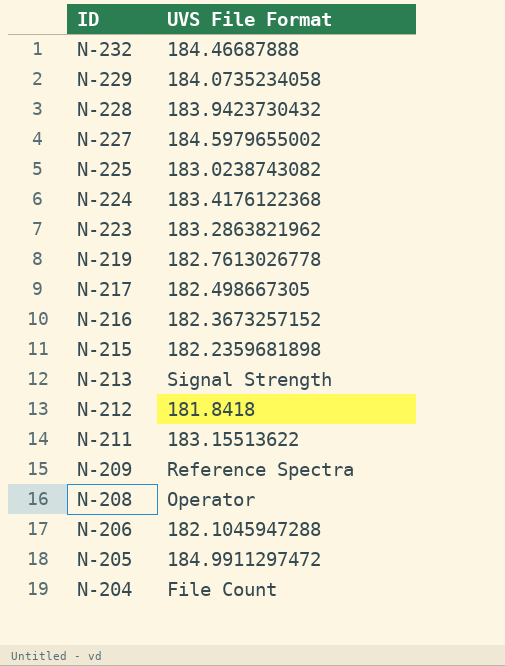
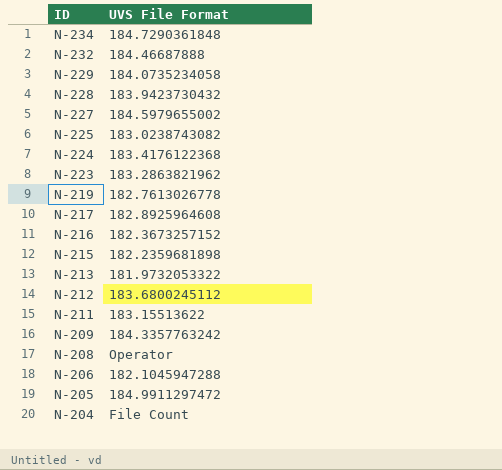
row N-234: none -> 184.7290361848
N-217 | UVS File Format: 182.498667305 -> 182.8925964608
N-213 | UVS File Format: Signal Strength -> 181.9732053322
N-212 | UVS File Format: 181.8418 -> 183.6800245112
N-209 | UVS File Format: Reference Spectra -> 184.3357763242

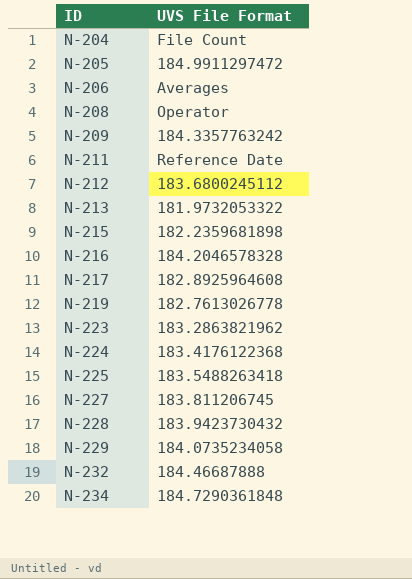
row order: ID descending -> ID ascending
N-206 | UVS File Format: 182.1045947288 -> Averages
N-211 | UVS File Format: 183.15513622 -> Reference Date
N-216 | UVS File Format: 182.3673257152 -> 184.2046578328
N-225 | UVS File Format: 183.0238743082 -> 183.5488263418
N-227 | UVS File Format: 184.5979655002 -> 183.811206745

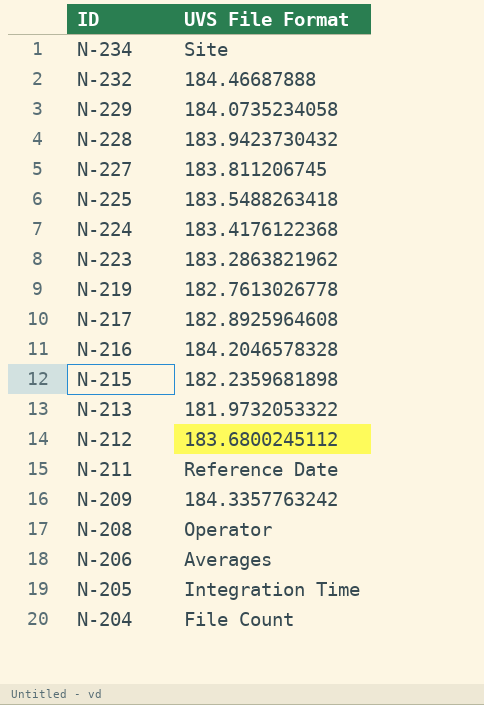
row order: ID ascending -> ID descending
N-234 | UVS File Format: 184.7290361848 -> Site
N-205 | UVS File Format: 184.9911297472 -> Integration Time

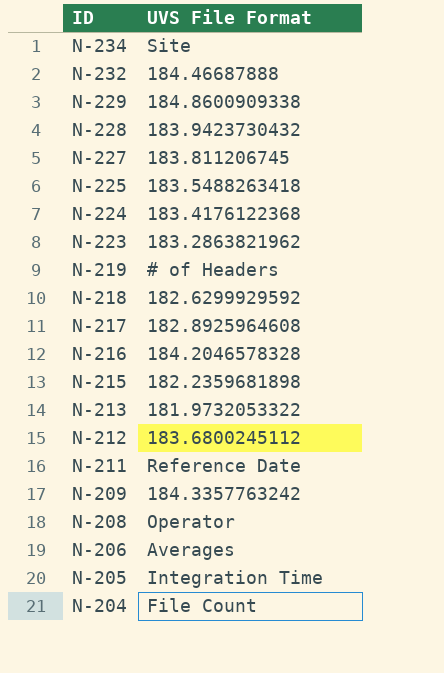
N-229 | UVS File Format: 184.0735234058 -> 184.8600909338
N-219 | UVS File Format: 182.7613026778 -> # of Headers
row N-218: none -> 182.6299929592

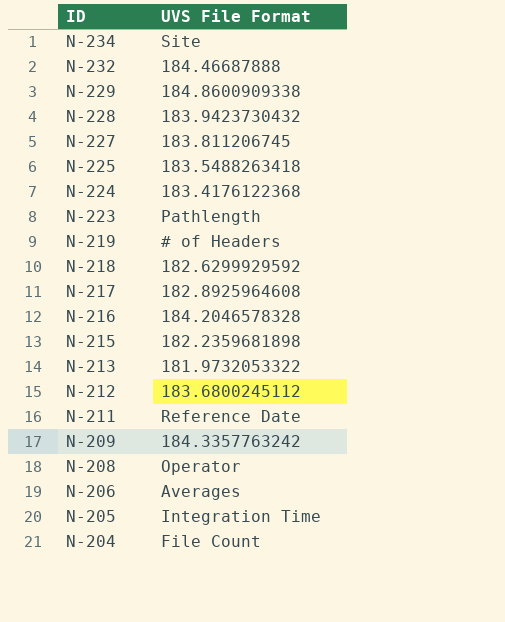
N-223 | UVS File Format: 183.2863821962 -> Pathlength

